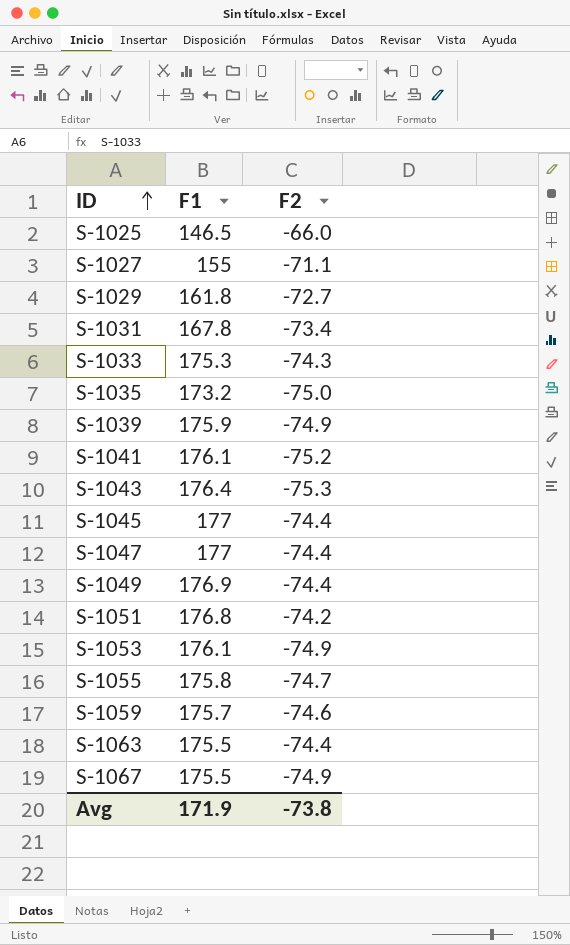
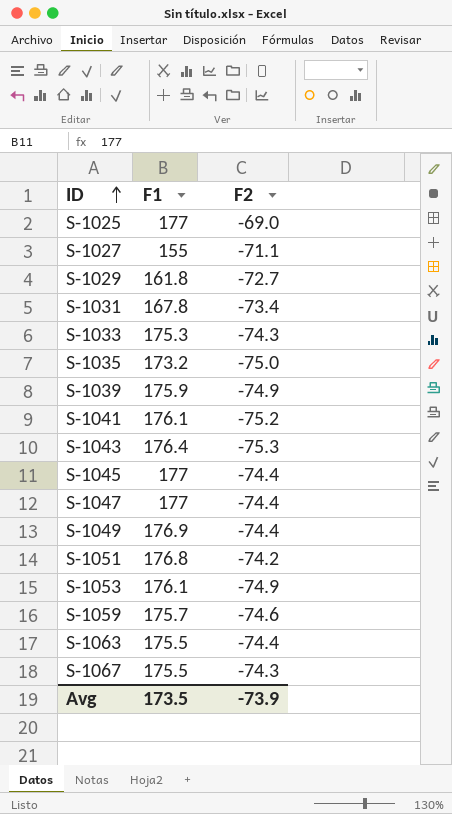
row S-1055: 175.8 | -74.7 -> none
S-1025 | F1: 146.5 -> 177
S-1025 | F2: -66.0 -> -69.0
S-1067 | F2: -74.9 -> -74.3
Avg | F1: 171.9 -> 173.5
Avg | F2: -73.8 -> -73.9

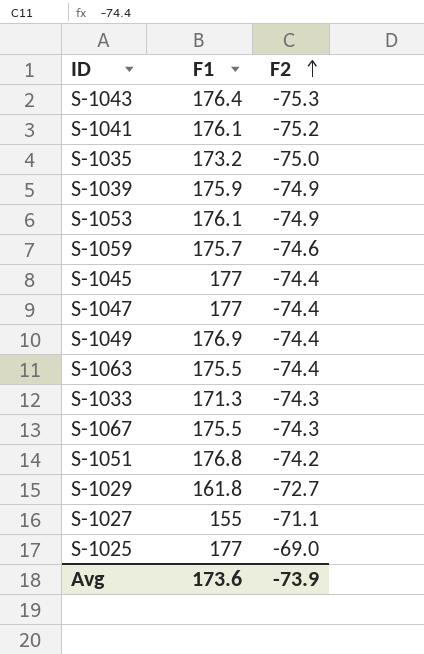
row order: ID ascending -> F2 ascending
row S-1031: 167.8 | -73.4 -> none
S-1033 | F1: 175.3 -> 171.3
Avg | F1: 173.5 -> 173.6

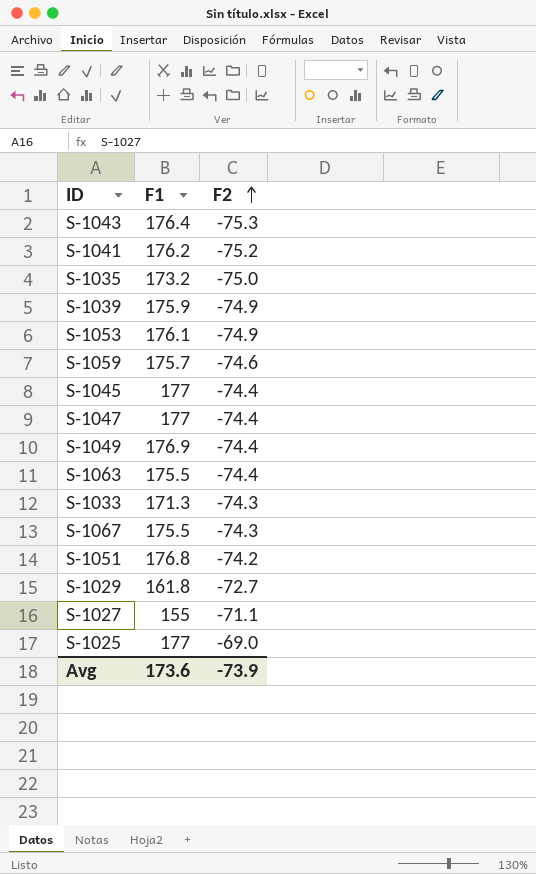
S-1041 | F1: 176.1 -> 176.2

